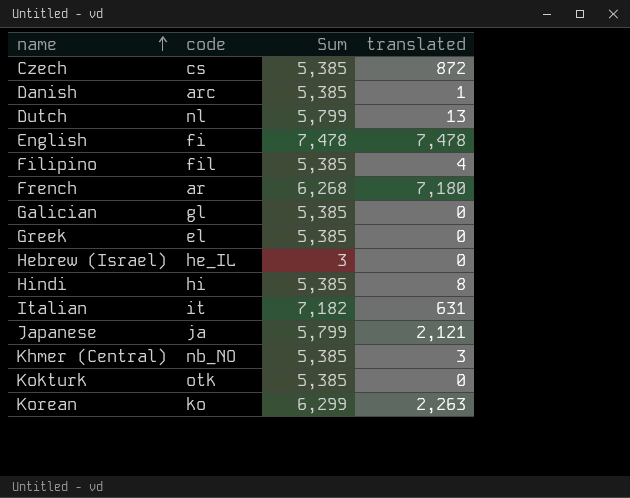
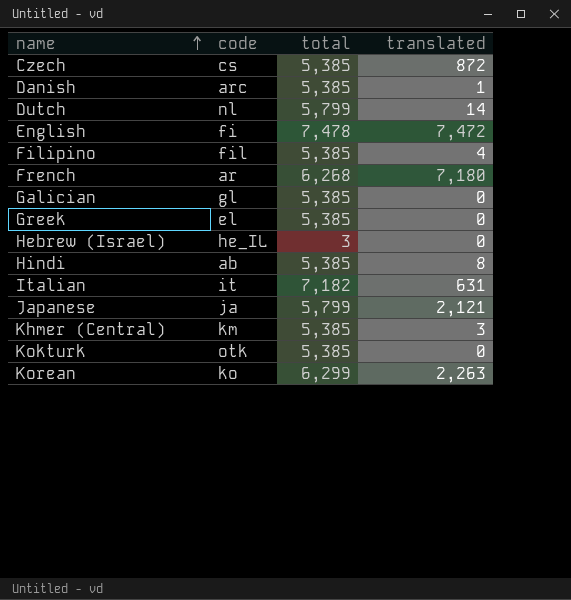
column name: Sum -> total
Dutch | translated: 13 -> 14
English | translated: 7,478 -> 7,472
Hindi | code: hi -> ab
Khmer (Central) | code: nb_NO -> km

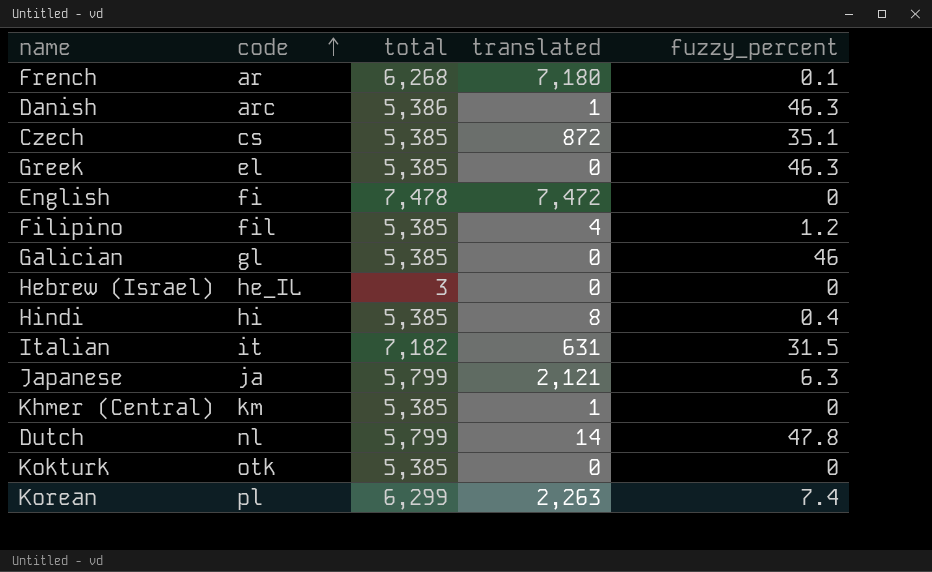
row order: name ascending -> code ascending
column fuzzy_percent | position: none -> 5
Danish | total: 5,385 -> 5,386
Hindi | code: ab -> hi
Khmer (Central) | translated: 3 -> 1
Korean | code: ko -> pl

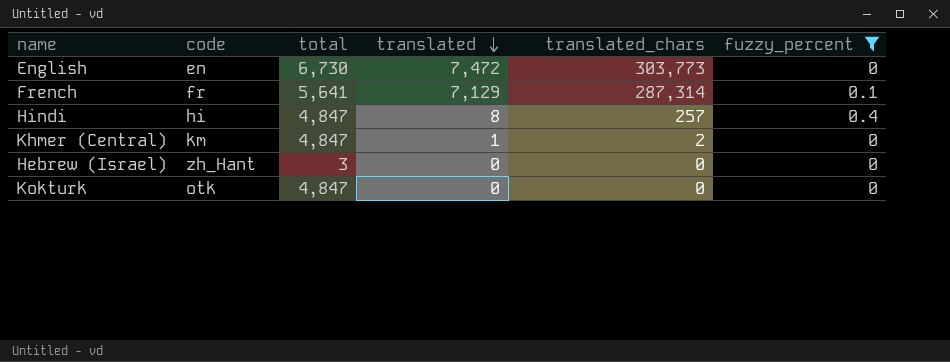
filter: none -> fuzzy_percent <= 0.4
row order: code ascending -> translated descending
column translated_chars | position: none -> 5
English | code: fi -> en
English | total: 7,478 -> 6,730
French | code: ar -> fr
French | total: 6,268 -> 5,641
French | translated: 7,180 -> 7,129
Hindi | total: 5,385 -> 4,847
Khmer (Central) | total: 5,385 -> 4,847
Hebrew (Israel) | code: he_IL -> zh_Hant
Kokturk | total: 5,385 -> 4,847

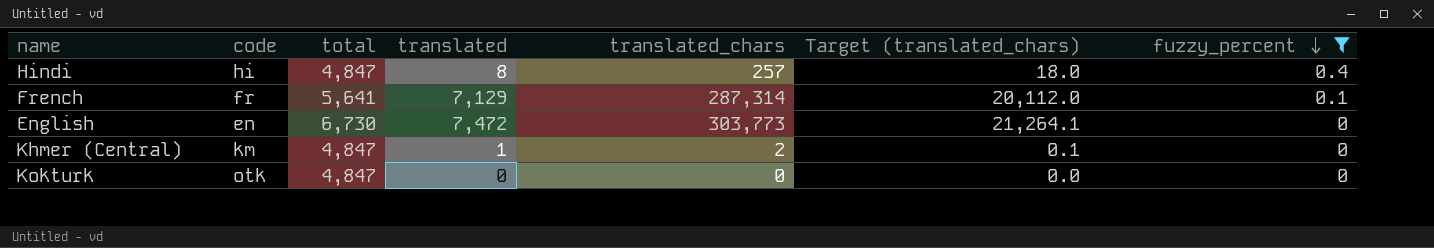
row order: translated descending -> fuzzy_percent descending
column Target (translated_chars) | formula: none -> [translated_chars] * 0.07
row Hebrew (Israel): zh_Hant | 3 | 0 | 0 | 0 -> none

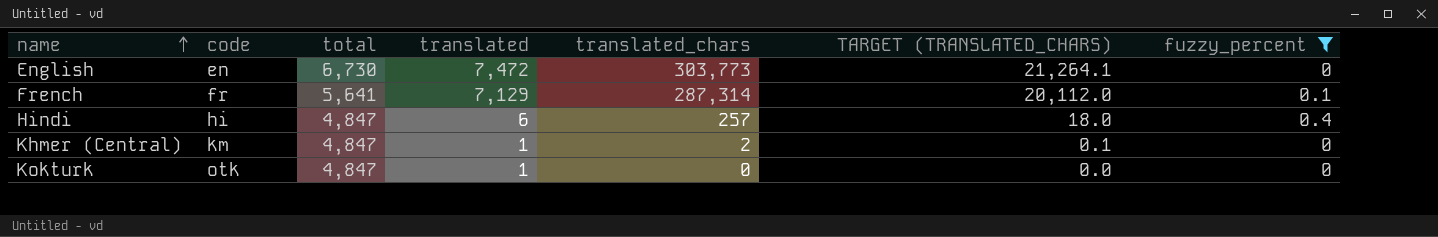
row order: fuzzy_percent descending -> name ascending
column name: Target (translated_chars) -> TARGET (TRANSLATED_CHARS)
Hindi | translated: 8 -> 6
Kokturk | translated: 0 -> 1

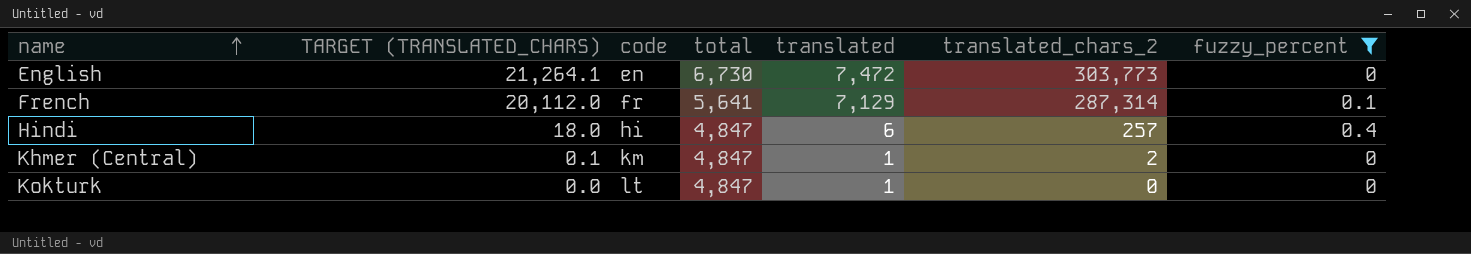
column TARGET (TRANSLATED_CHARS) | position: 6 -> 2
column name: translated_chars -> translated_chars_2
Kokturk | code: otk -> lt

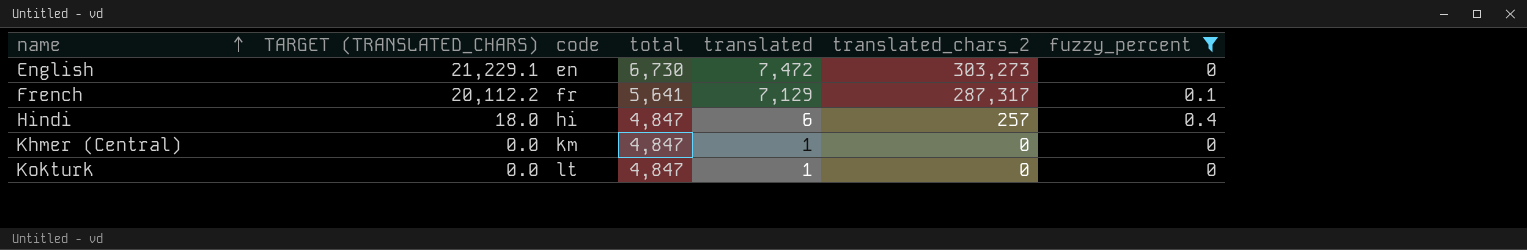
English | TARGET (TRANSLATED_CHARS): 21,264.1 -> 21,229.1
English | translated_chars_2: 303,773 -> 303,273
French | TARGET (TRANSLATED_CHARS): 20,112.0 -> 20,112.2
French | translated_chars_2: 287,314 -> 287,317
Khmer (Central) | TARGET (TRANSLATED_CHARS): 0.1 -> 0.0
Khmer (Central) | translated_chars_2: 2 -> 0

